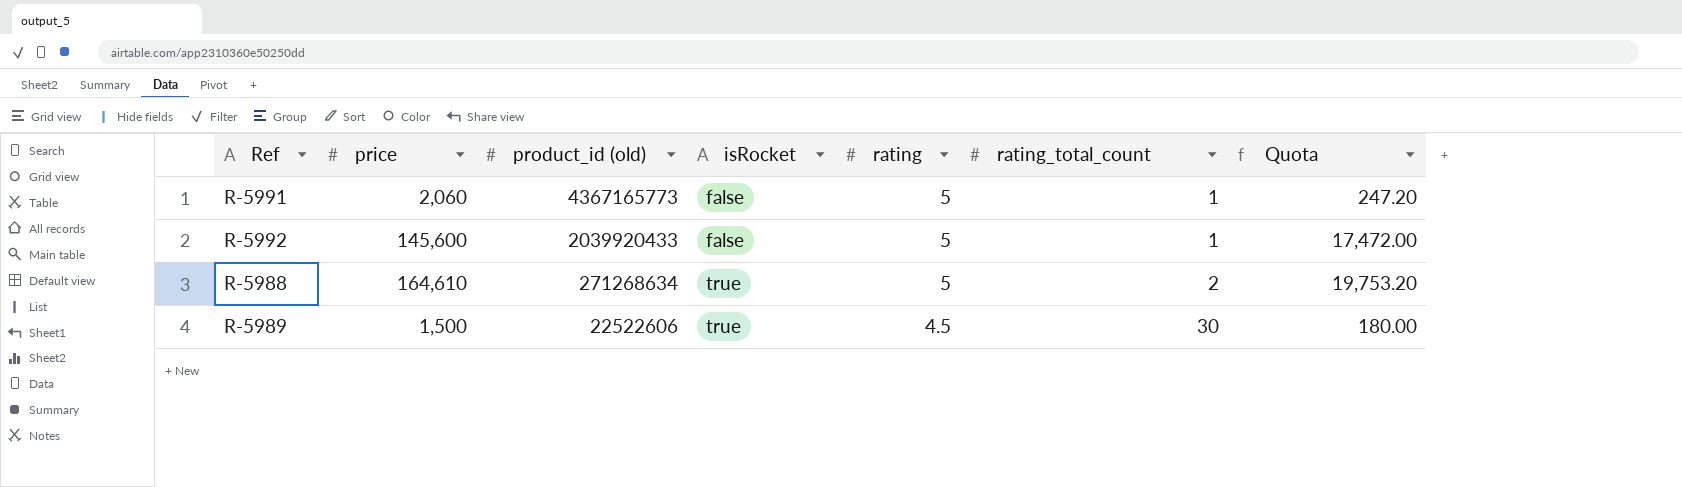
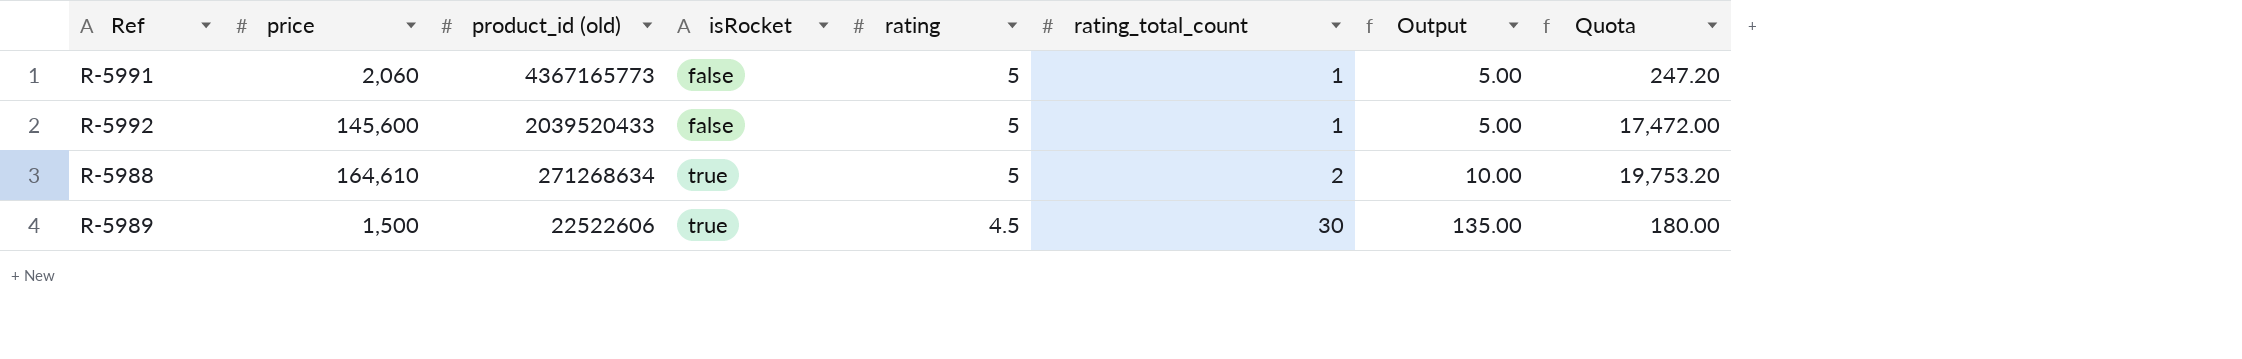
column Output | formula: none -> [rating] * [rating_total_count]
R-5992 | product_id (old): 2039920433 -> 2039520433

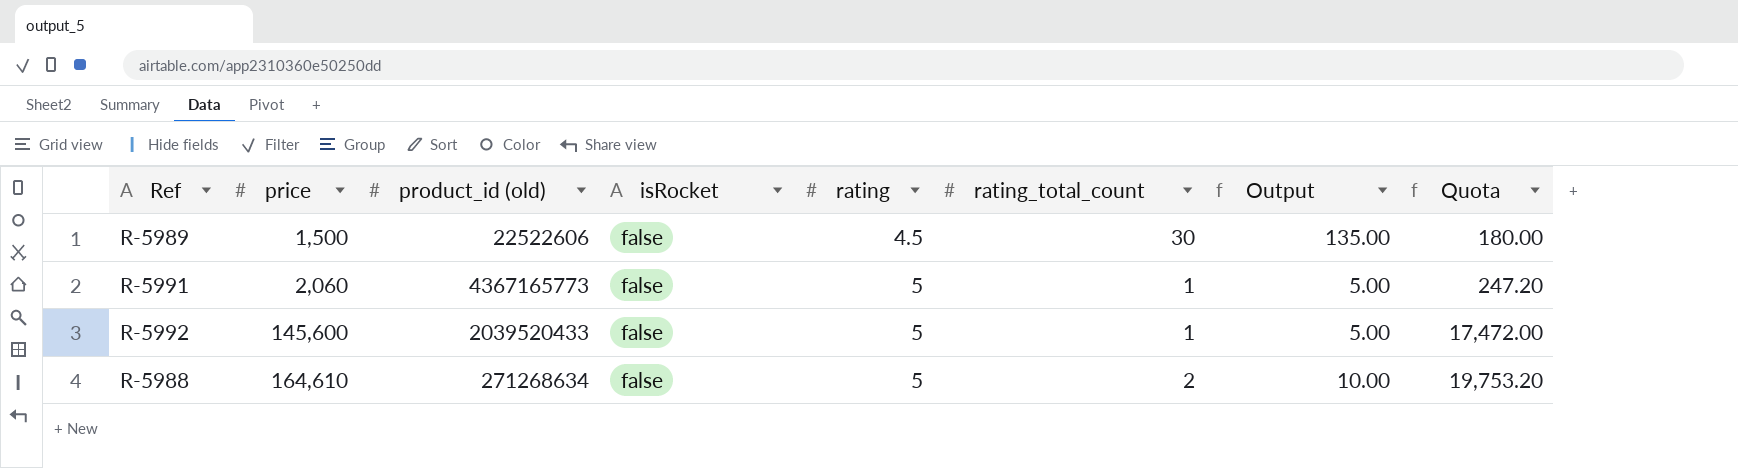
row order: product_id (old) descending -> price ascending
R-5989 | isRocket: true -> false
R-5988 | isRocket: true -> false

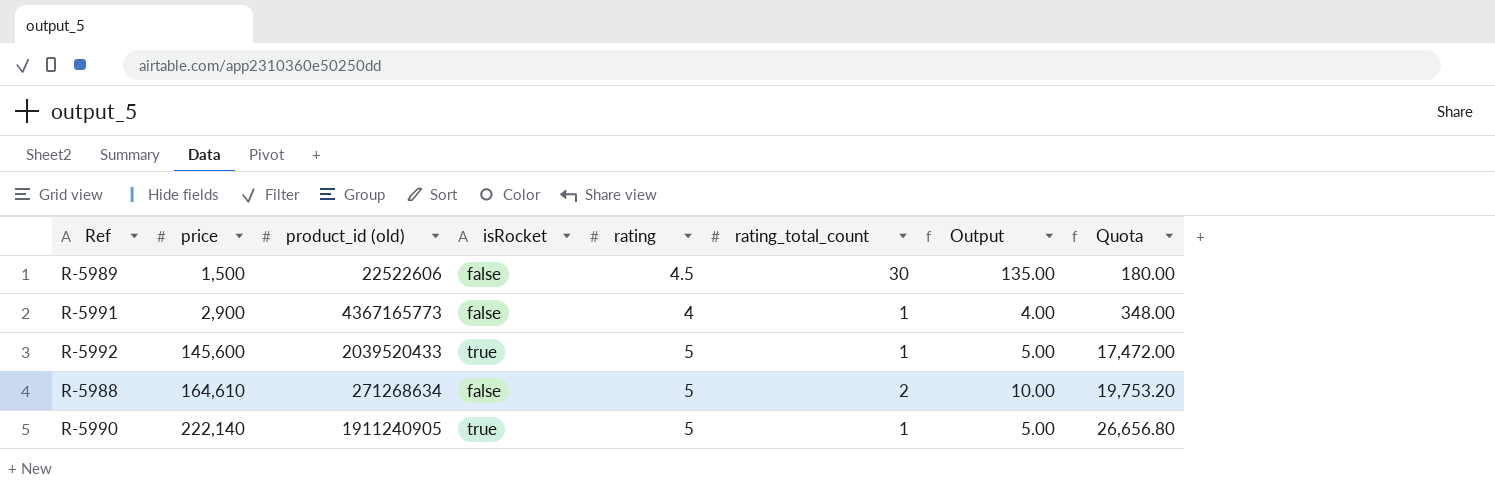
R-5991 | price: 2,060 -> 2,900
R-5991 | rating: 5 -> 4
R-5991 | Output: 5.00 -> 4.00
R-5991 | Quota: 247.20 -> 348.00
R-5992 | isRocket: false -> true
row R-5990: none -> 222,140 | 1911240905 | true | 5 | 1 | 5.00 | 26,656.80

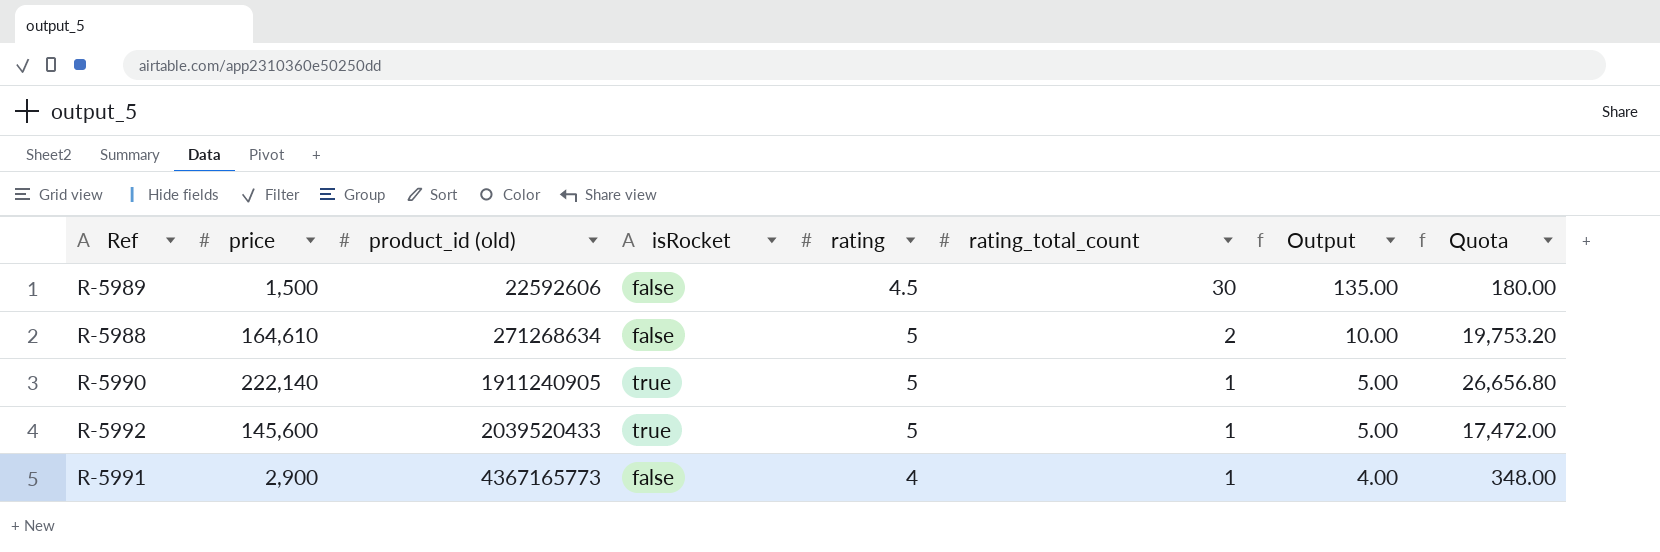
row order: price ascending -> product_id (old) ascending
R-5989 | product_id (old): 22522606 -> 22592606

